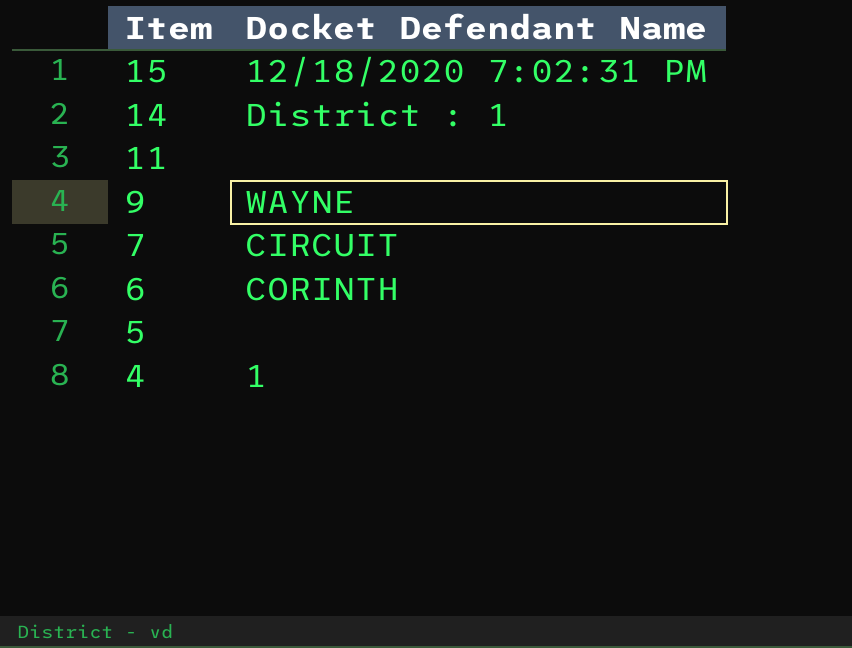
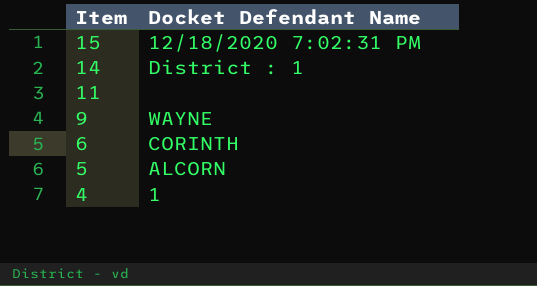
row 7: CIRCUIT -> none
5 | Docket Defendant Name: none -> ALCORN

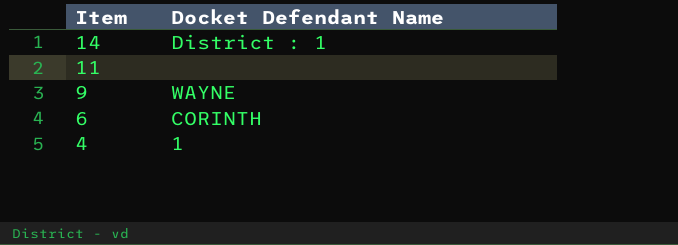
row 15: 12/18/2020 7:02:31 PM -> none
row 5: ALCORN -> none

